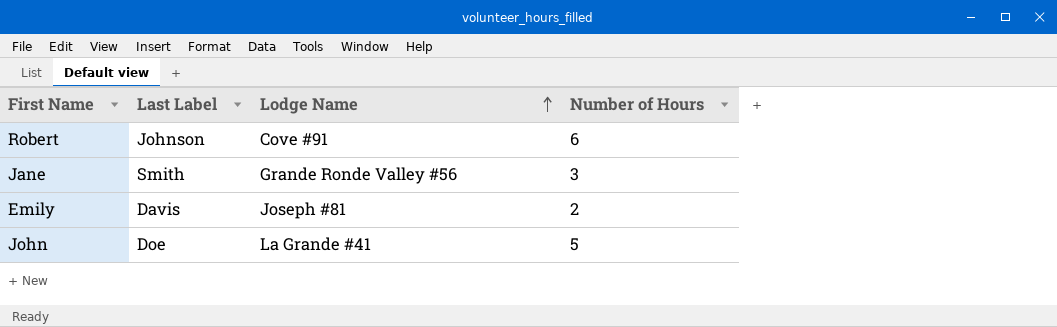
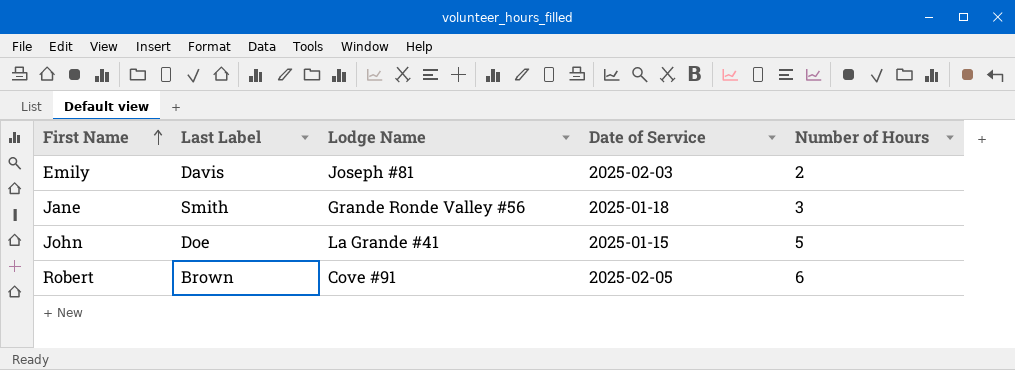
row order: Lodge Name ascending -> First Name ascending
column Date of Service | position: none -> 4
Robert | Last Label: Johnson -> Brown

